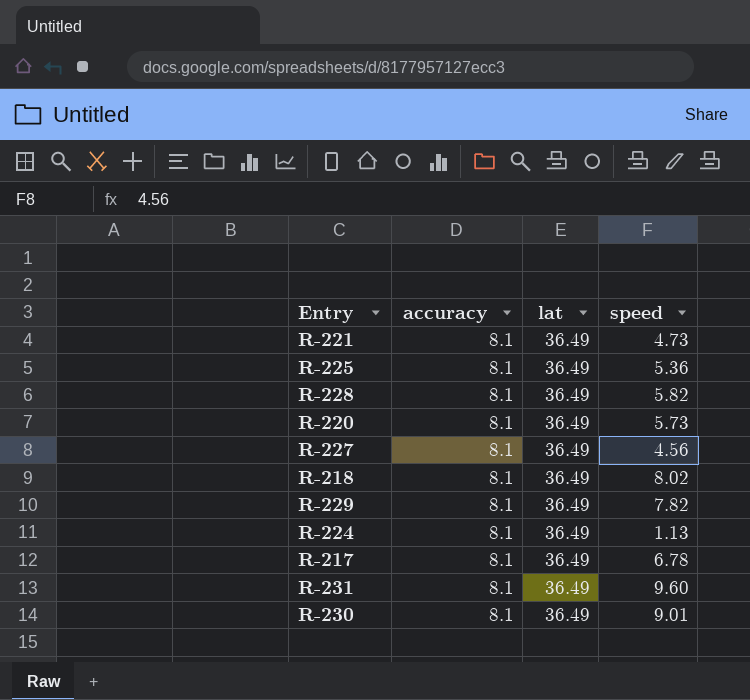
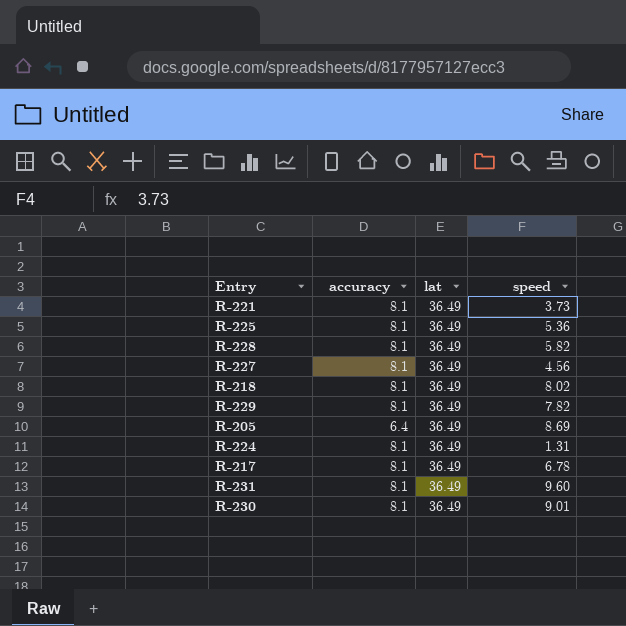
row R-220: 8.1 | 36.49 | 5.73 -> none
R-221 | speed: 4.73 -> 3.73
row R-205: none -> 6.4 | 36.49 | 8.69
R-224 | speed: 1.13 -> 1.31

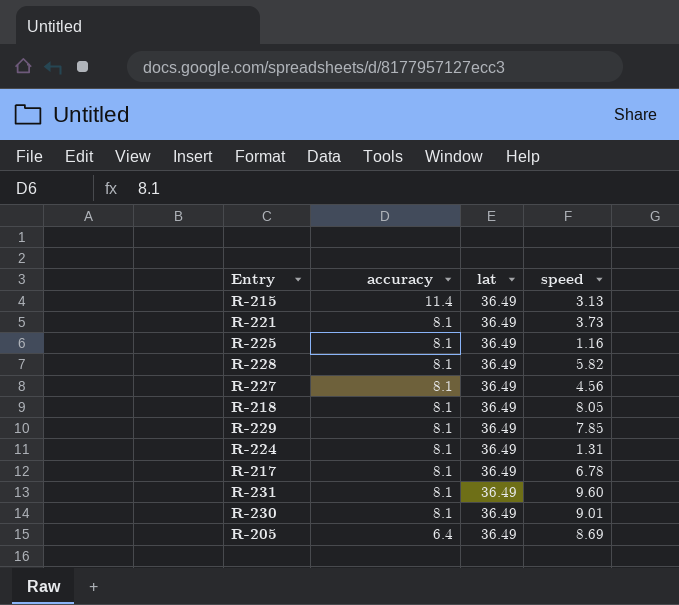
row order: none -> accuracy descending
row R-215: none -> 11.4 | 36.49 | 3.13
R-225 | speed: 5.36 -> 1.16
R-218 | speed: 8.02 -> 8.05
R-229 | speed: 7.82 -> 7.85

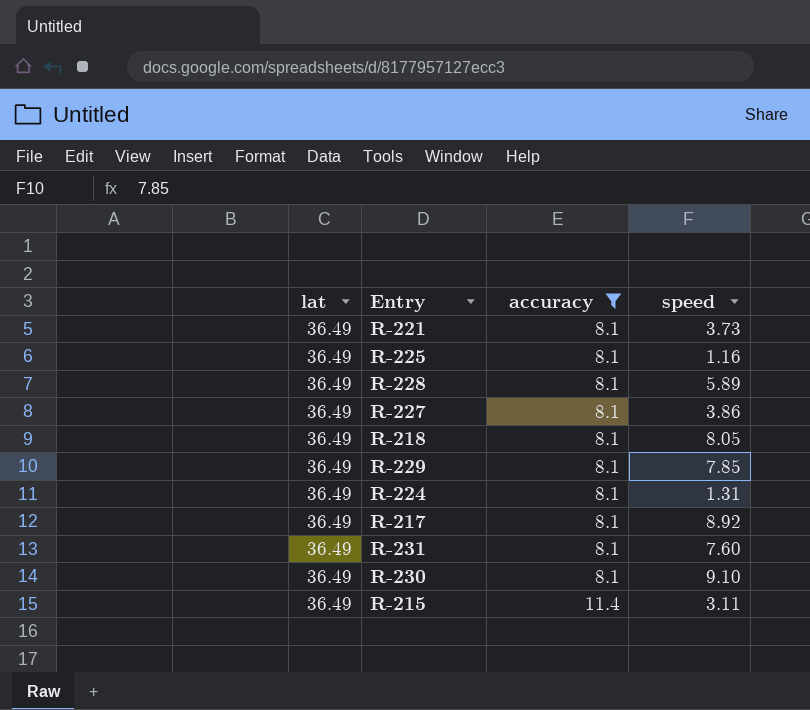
filter: none -> accuracy != 6.4
row order: accuracy descending -> accuracy ascending
column lat | position: 3 -> 1
R-228 | speed: 5.82 -> 5.89
R-227 | speed: 4.56 -> 3.86
R-217 | speed: 6.78 -> 8.92
R-231 | speed: 9.60 -> 7.60
R-230 | speed: 9.01 -> 9.10
R-215 | speed: 3.13 -> 3.11

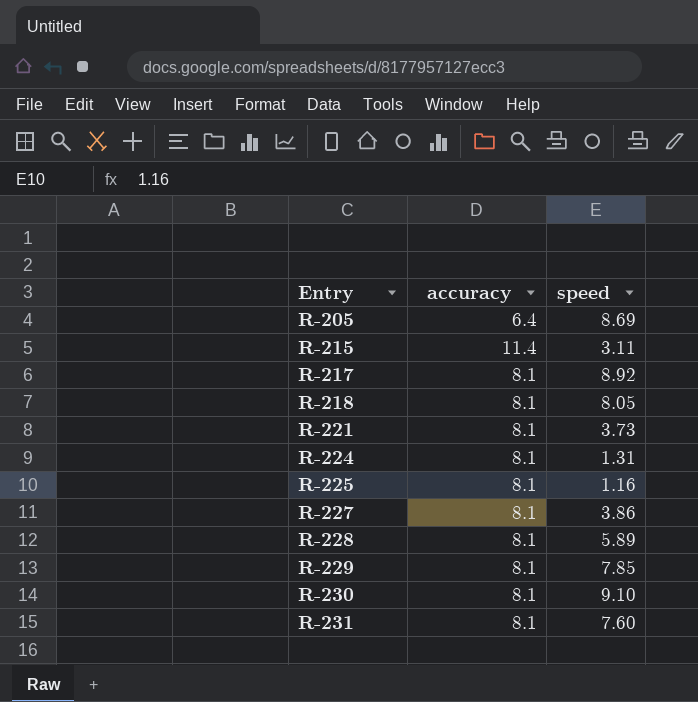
filter: accuracy != 6.4 -> none
row order: accuracy ascending -> Entry ascending
column lat | position: 1 -> none

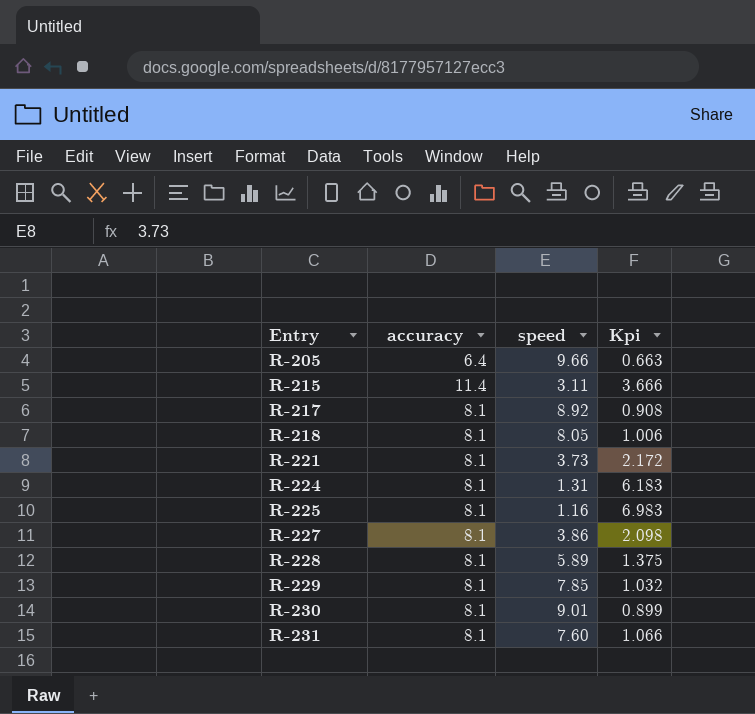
column Kpi | formula: none -> [accuracy] / [speed]
R-205 | speed: 8.69 -> 9.66
R-230 | speed: 9.10 -> 9.01

